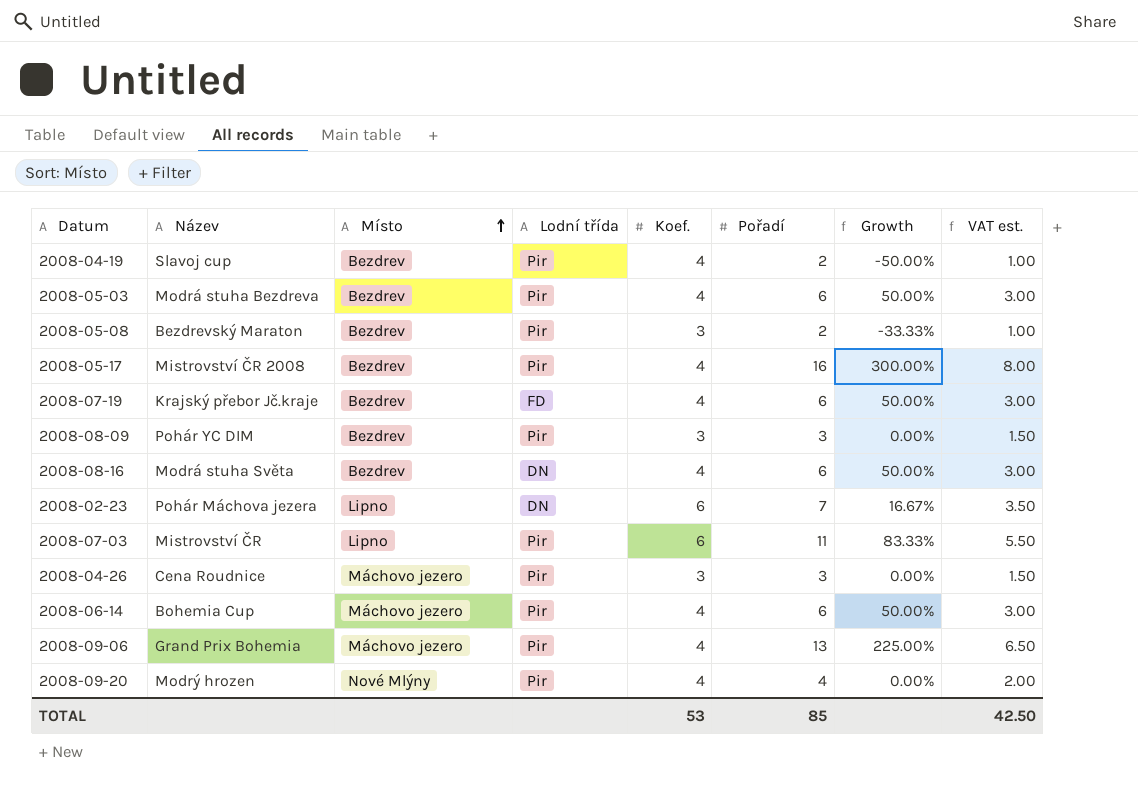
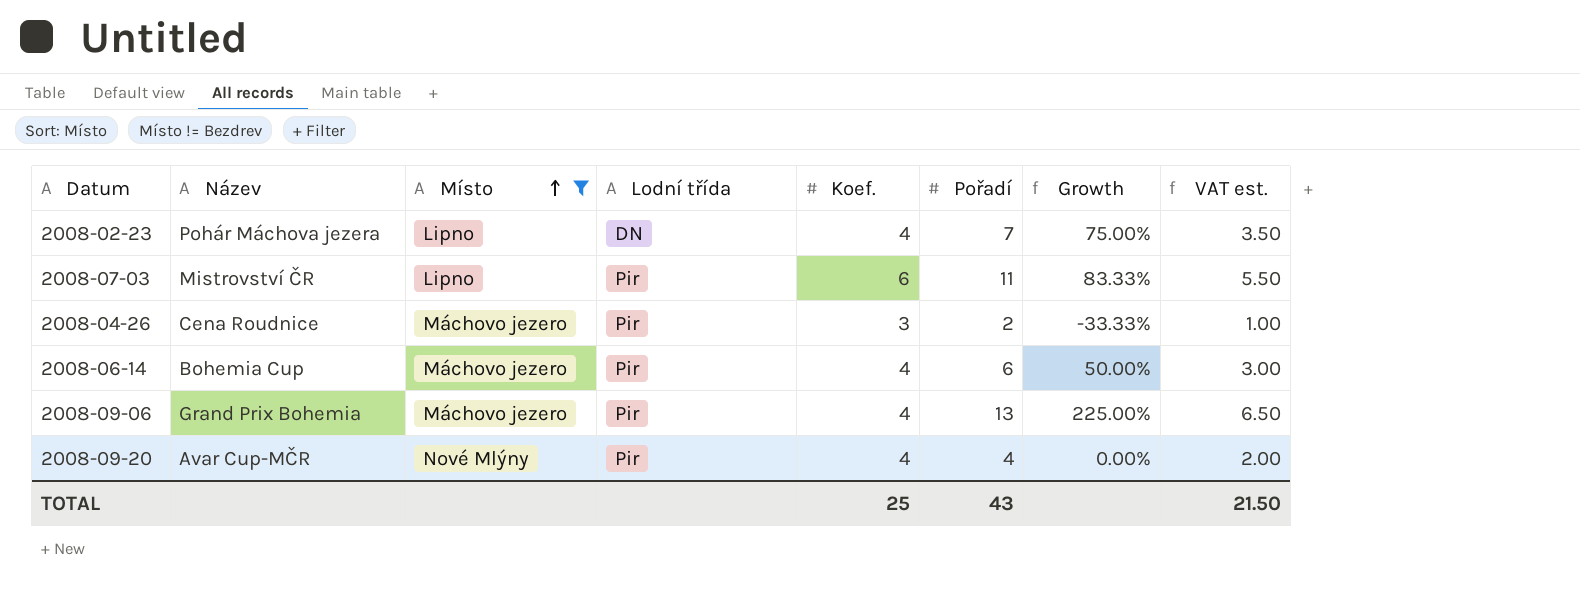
filter: none -> Místo != Bezdrev
2008-02-23 | Koef.: 6 -> 4
2008-02-23 | Growth: 16.67% -> 75.00%
2008-04-26 | Pořadí: 3 -> 2
2008-04-26 | Growth: 0.00% -> -33.33%
2008-04-26 | VAT est.: 1.50 -> 1.00
2008-09-20 | Název: Modrý hrozen -> Avar Cup-MČR
TOTAL | Koef.: 53 -> 25
TOTAL | Pořadí: 85 -> 43
TOTAL | VAT est.: 42.50 -> 21.50

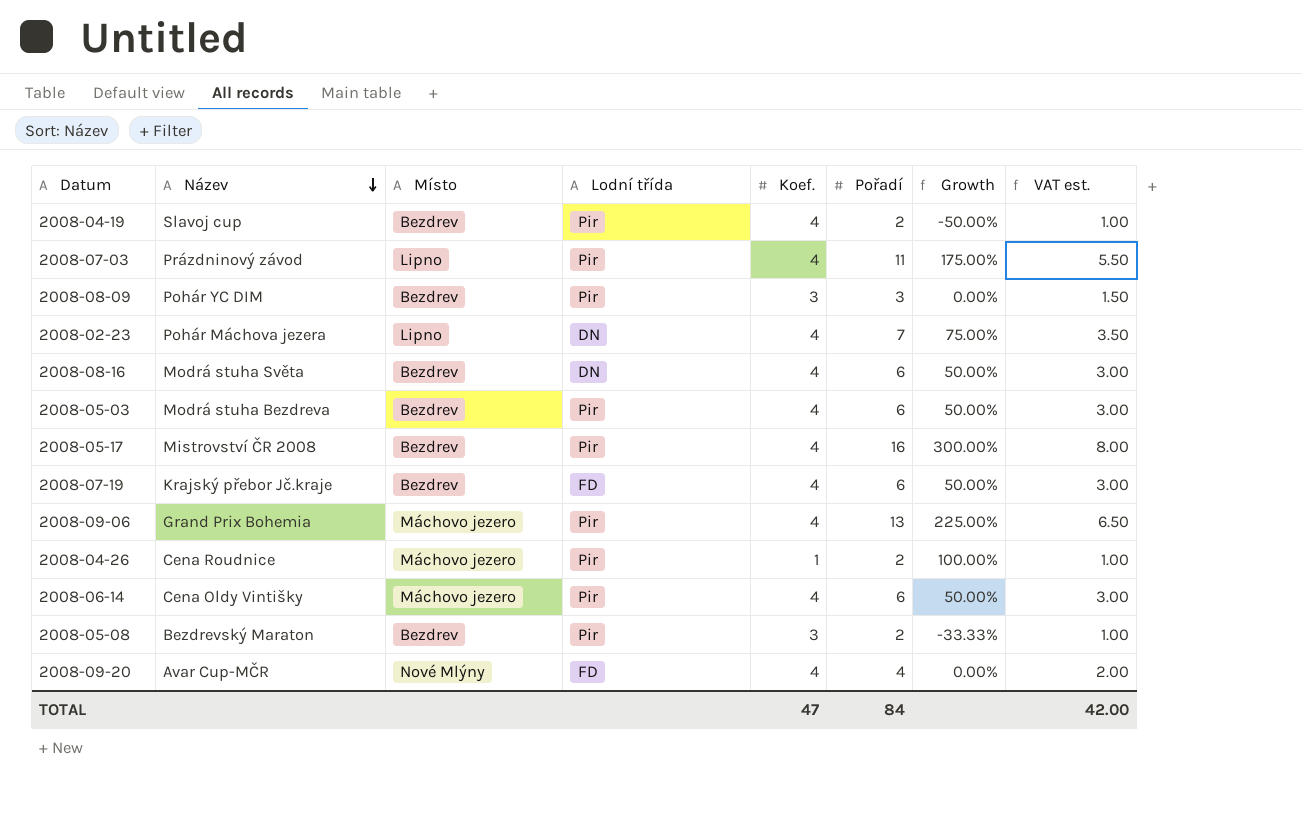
filter: Místo != Bezdrev -> none
row order: Místo ascending -> Název descending
2008-07-03 | Název: Mistrovství ČR -> Prázdninový závod
2008-07-03 | Koef.: 6 -> 4
2008-07-03 | Growth: 83.33% -> 175.00%
2008-04-26 | Koef.: 3 -> 1
2008-04-26 | Growth: -33.33% -> 100.00%
2008-06-14 | Název: Bohemia Cup -> Cena Oldy Vintišky
2008-09-20 | Lodní třída: Pir -> FD
TOTAL | Koef.: 25 -> 47
TOTAL | Pořadí: 43 -> 84
TOTAL | VAT est.: 21.50 -> 42.00

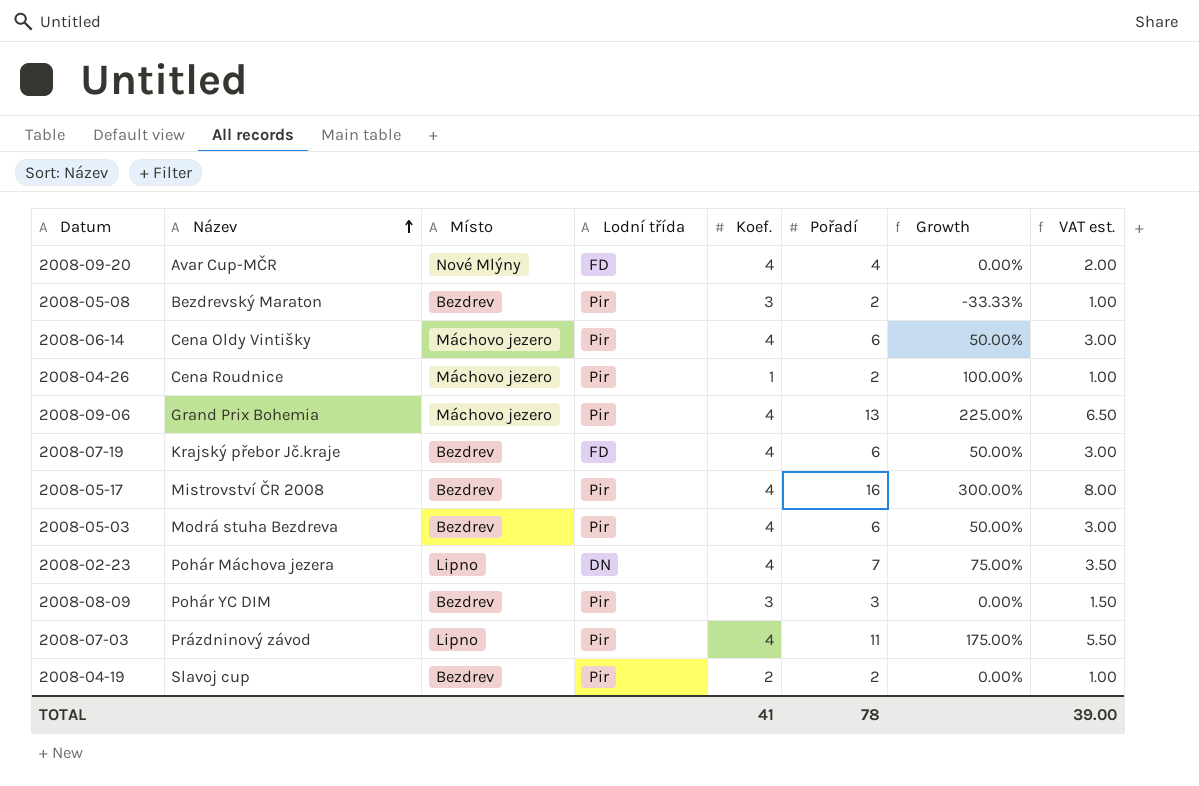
row order: Název descending -> Název ascending
row 2008-08-16: Modrá stuha Světa | Bezdrev | DN | 4 | 6 | 50.00% | 3.00 -> none
2008-04-19 | Koef.: 4 -> 2
2008-04-19 | Growth: -50.00% -> 0.00%
TOTAL | Koef.: 47 -> 41
TOTAL | Pořadí: 84 -> 78
TOTAL | VAT est.: 42.00 -> 39.00

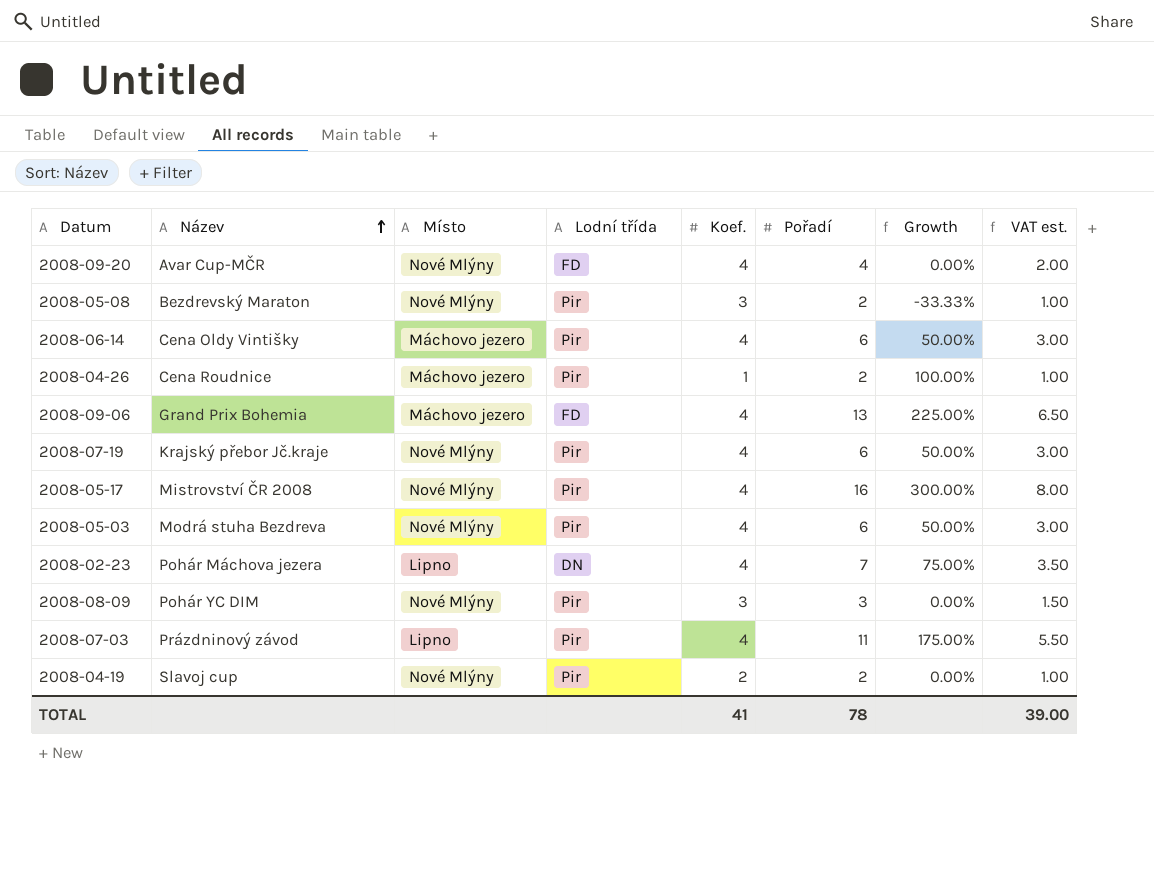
2008-05-08 | Místo: Bezdrev -> Nové Mlýny
2008-09-06 | Lodní třída: Pir -> FD
2008-07-19 | Místo: Bezdrev -> Nové Mlýny
2008-07-19 | Lodní třída: FD -> Pir
2008-05-17 | Místo: Bezdrev -> Nové Mlýny
2008-05-03 | Místo: Bezdrev -> Nové Mlýny
2008-08-09 | Místo: Bezdrev -> Nové Mlýny
2008-04-19 | Místo: Bezdrev -> Nové Mlýny

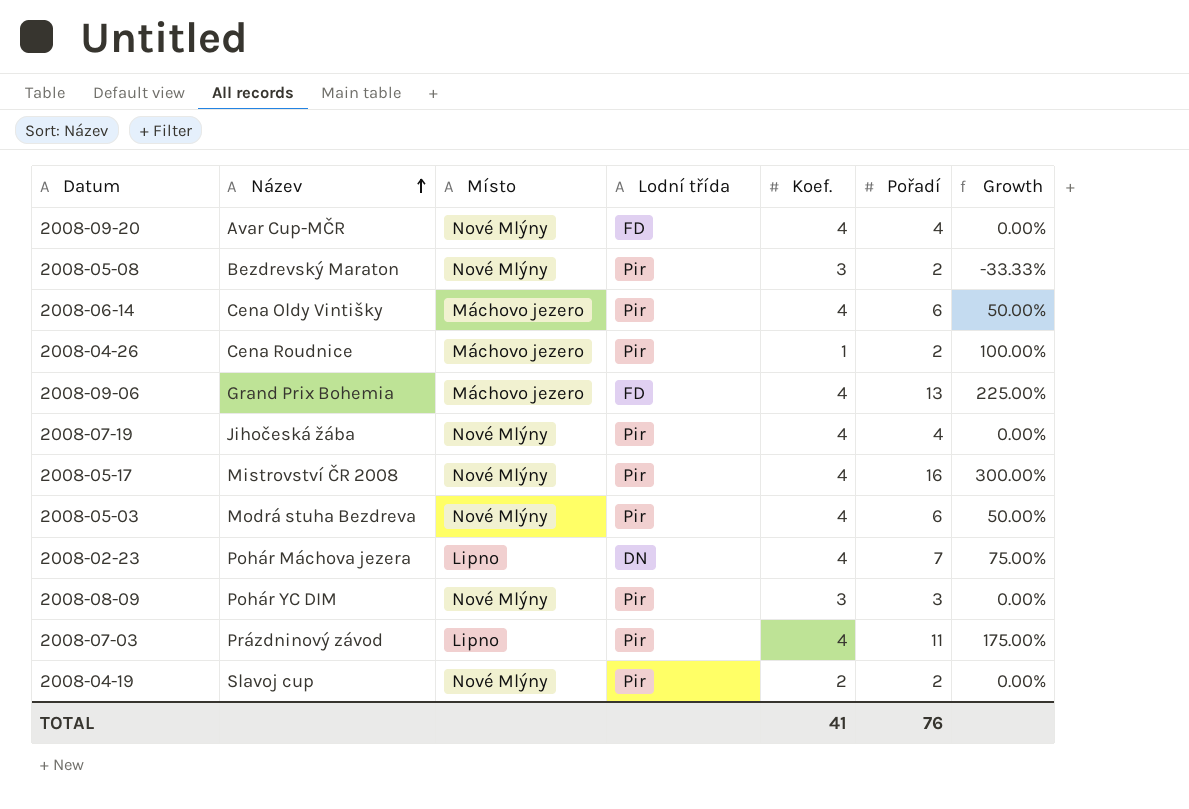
column VAT est. | formula: [Pořadí] * 0.5 -> none
2008-07-19 | Název: Krajský přebor Jč.kraje -> Jihočeská žába
2008-07-19 | Pořadí: 6 -> 4
2008-07-19 | Growth: 50.00% -> 0.00%
TOTAL | Pořadí: 78 -> 76

